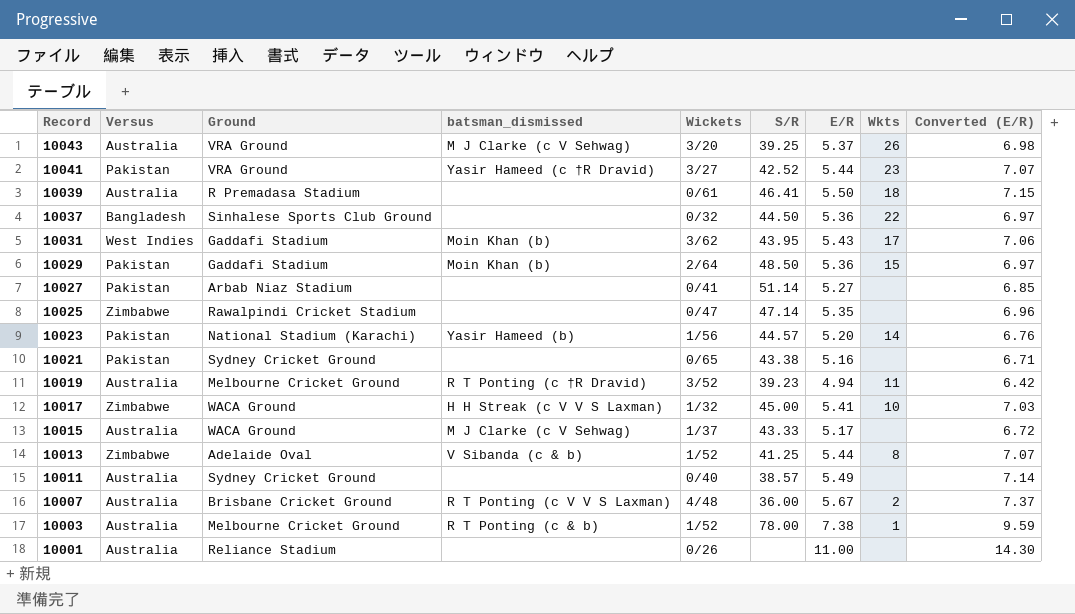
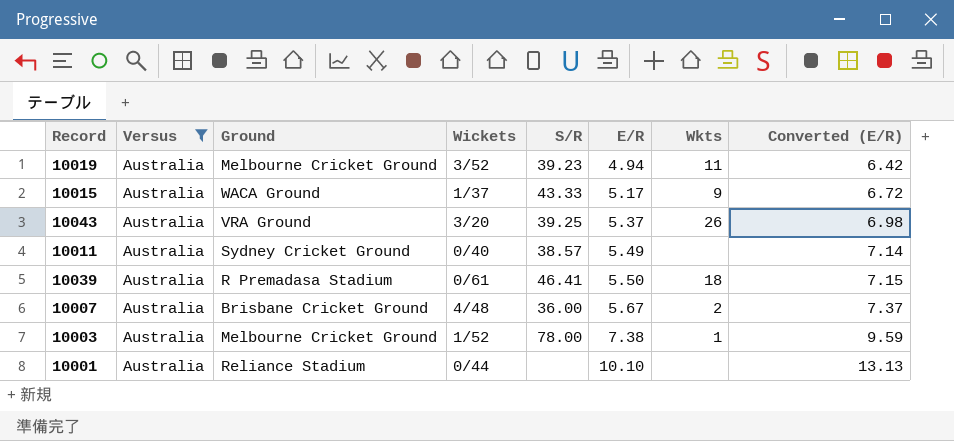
filter: none -> Versus = Australia
row order: Record descending -> E/R ascending
column batsman_dismissed | position: 4 -> none
10015 | Wkts: none -> 9
10001 | Wickets: 0/26 -> 0/44
10001 | E/R: 11.00 -> 10.10
10001 | Converted (E/R): 14.30 -> 13.13

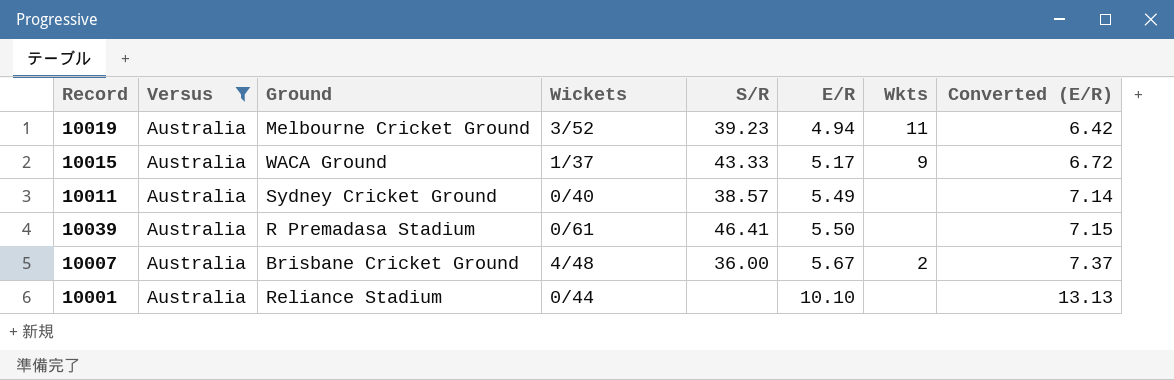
row 10043: Australia | VRA Ground | 3/20 | 39.25 | 5.37 | 26 | 6.98 -> none
row 10003: Australia | Melbourne Cricket Ground | 1/52 | 78.00 | 7.38 | 1 | 9.59 -> none
10039 | Wkts: 18 -> none

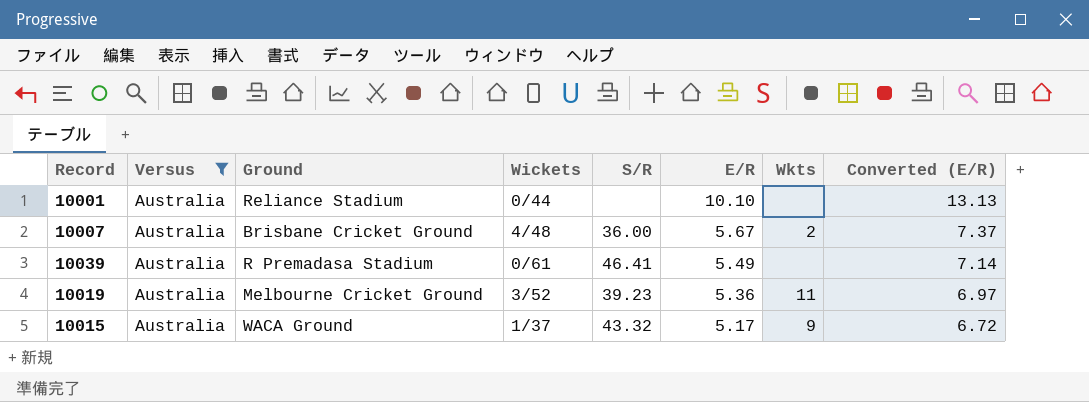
row order: E/R ascending -> E/R descending
row 10011: Australia | Sydney Cricket Ground | 0/40 | 38.57 | 5.49 | none | 7.14 -> none
10039 | E/R: 5.50 -> 5.49
10039 | Converted (E/R): 7.15 -> 7.14
10019 | E/R: 4.94 -> 5.36
10019 | Converted (E/R): 6.42 -> 6.97
10015 | S/R: 43.33 -> 43.32

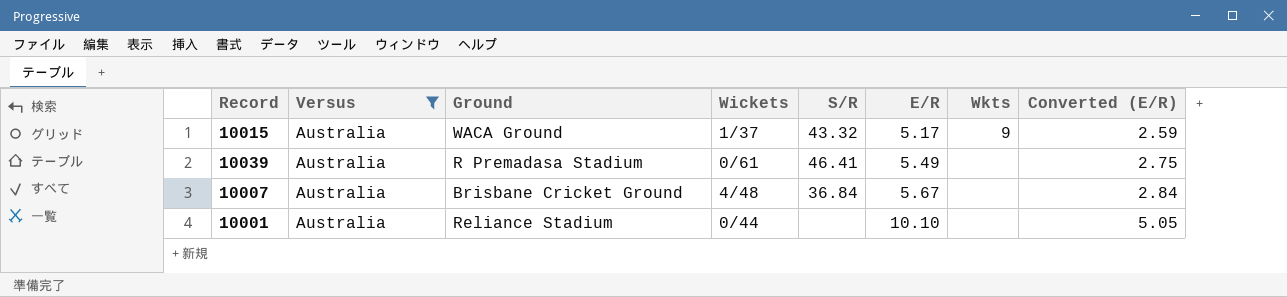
row order: E/R descending -> E/R ascending
column Converted (E/R) | formula: [E/R] * 1.3 -> [E/R] * 0.5
row 10019: Australia | Melbourne Cricket Ground | 3/52 | 39.23 | 5.36 | 11 | 6.97 -> none
10007 | S/R: 36.00 -> 36.84
10007 | Wkts: 2 -> none

